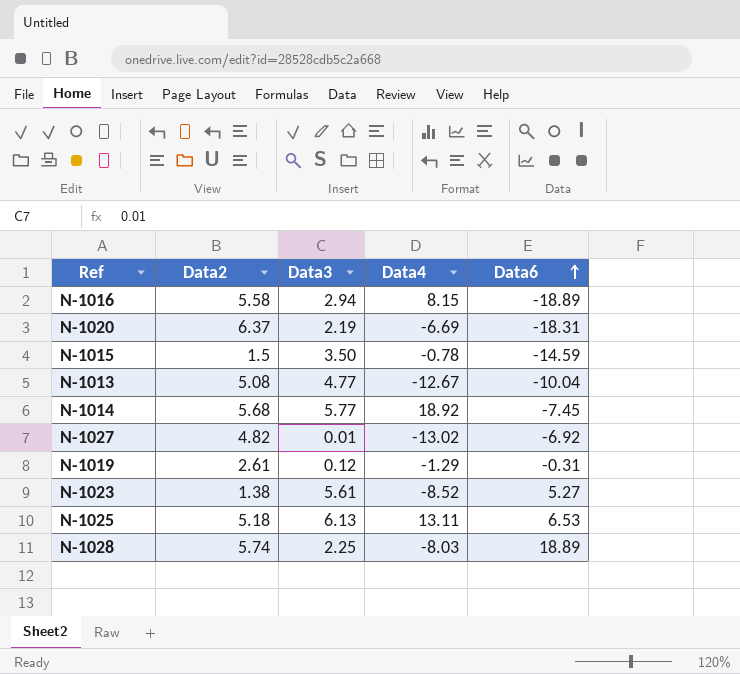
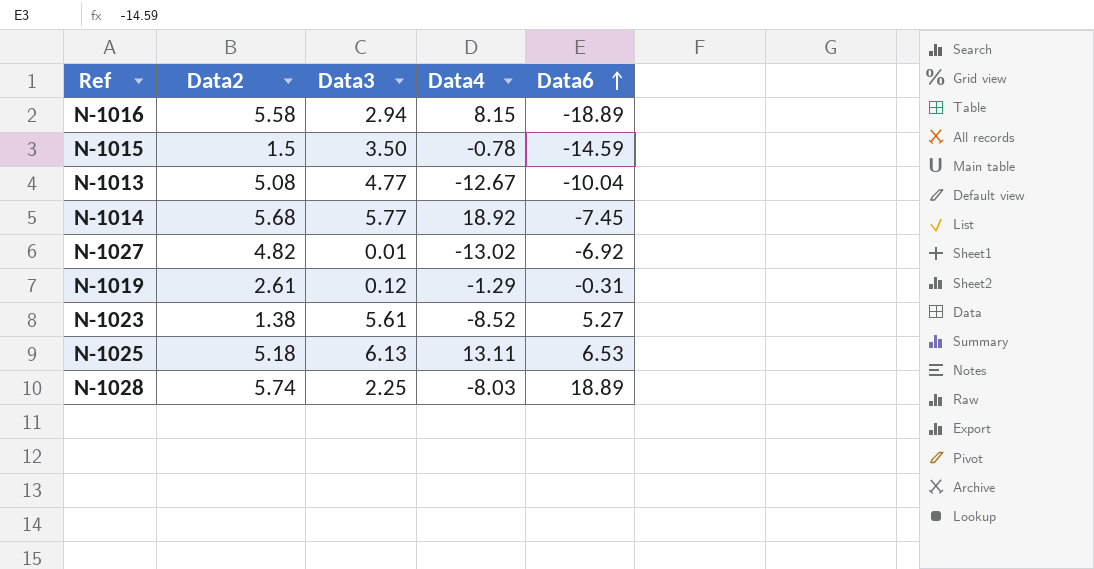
row N-1020: 6.37 | 2.19 | -6.69 | -18.31 -> none

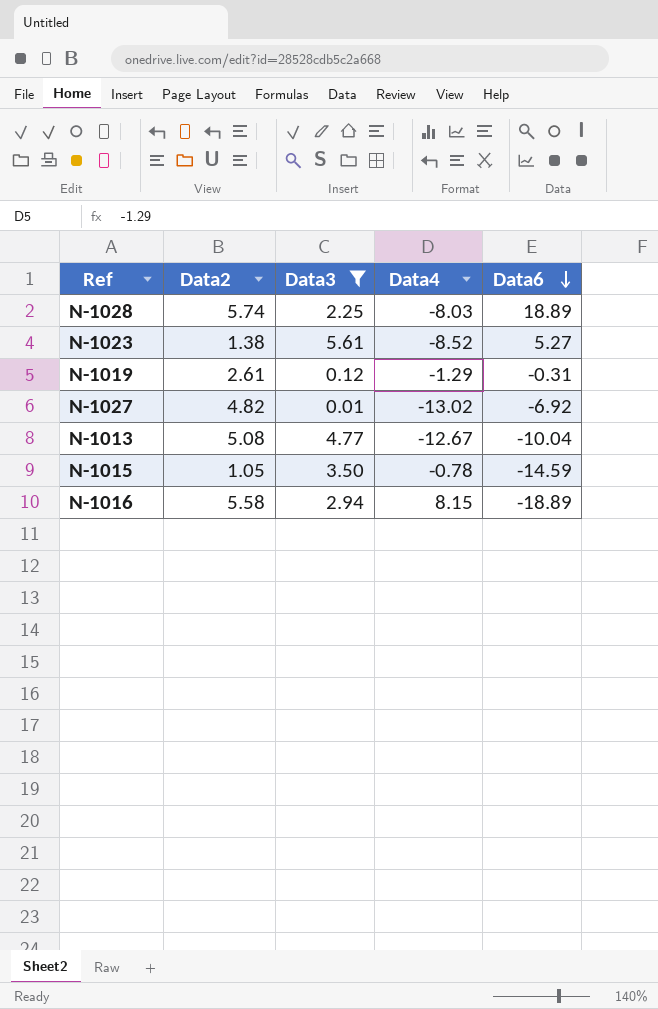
filter: none -> Data3 <= 5.61
row order: Data6 ascending -> Data6 descending
N-1015 | Data2: 1.5 -> 1.05

